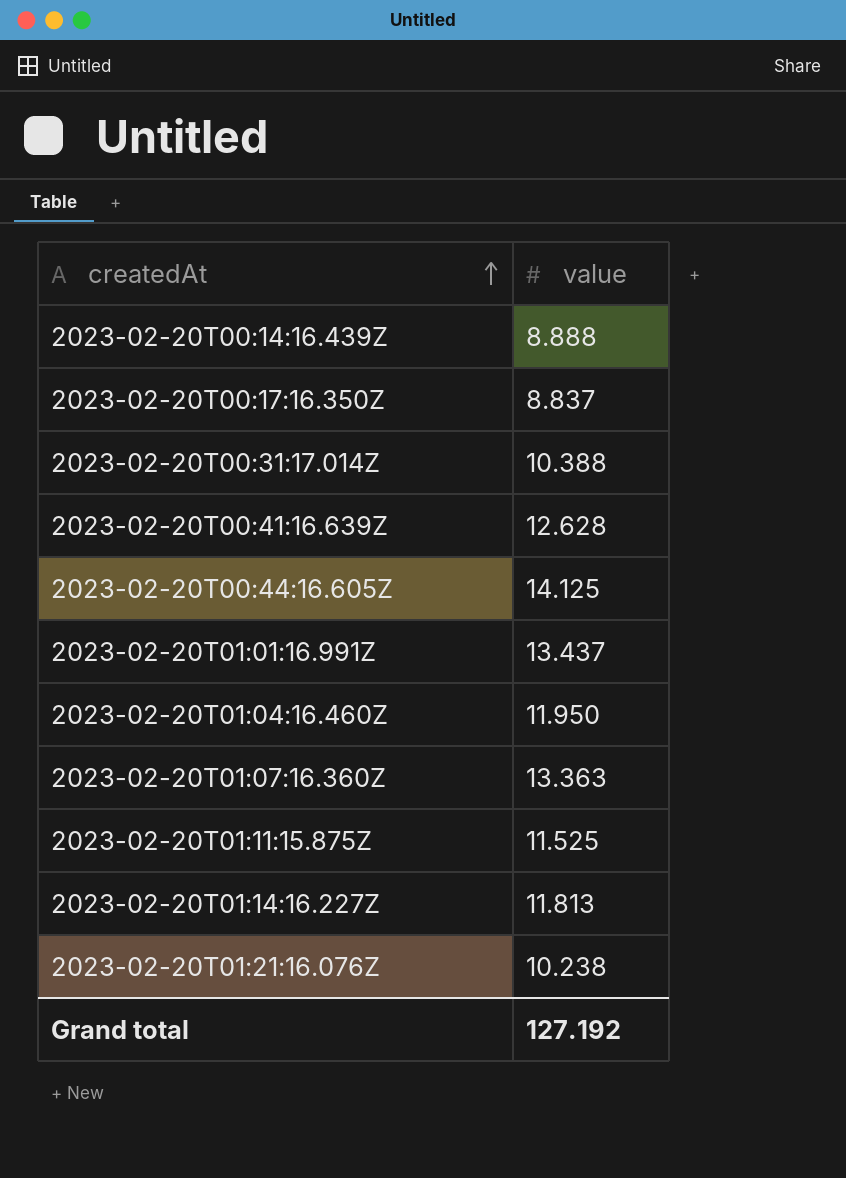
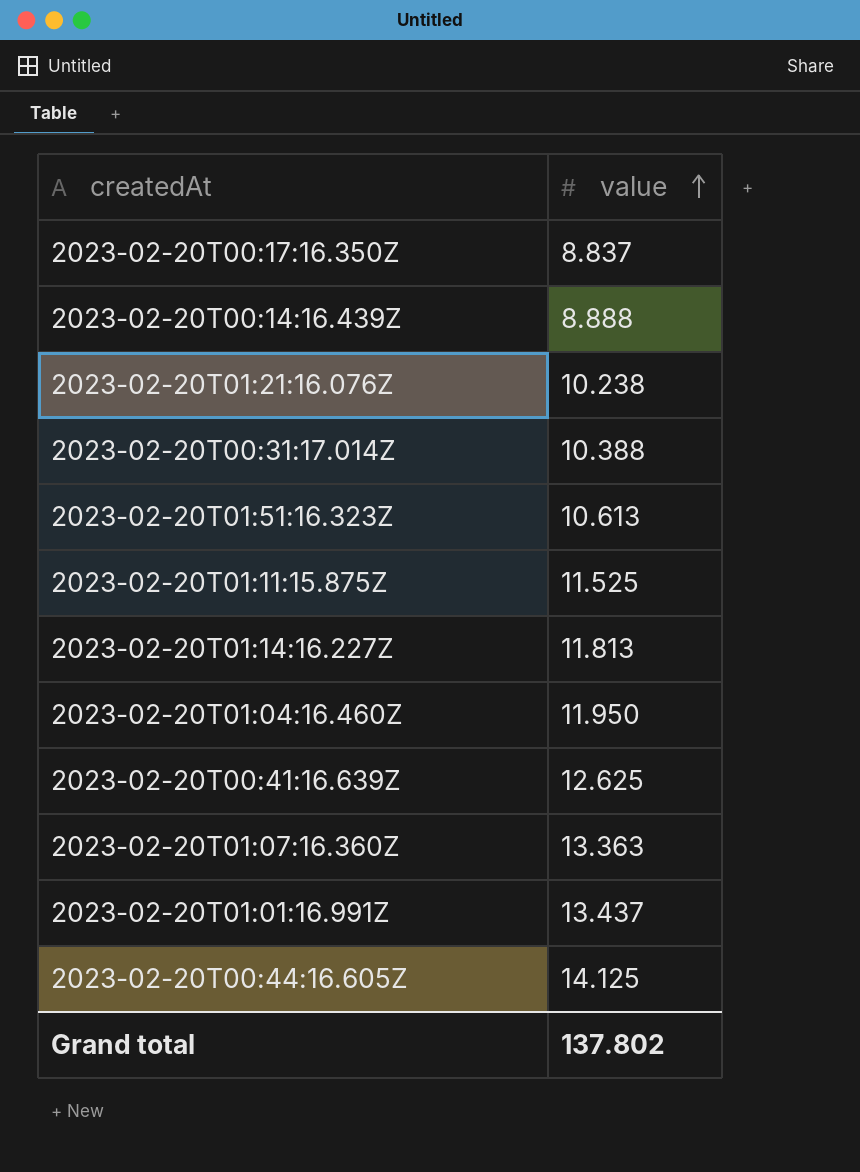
row order: createdAt ascending -> value ascending
row 2023-02-20T01:51:16.323Z: none -> 10.613
2023-02-20T00:41:16.639Z | value: 12.628 -> 12.625
Grand total | value: 127.192 -> 137.802

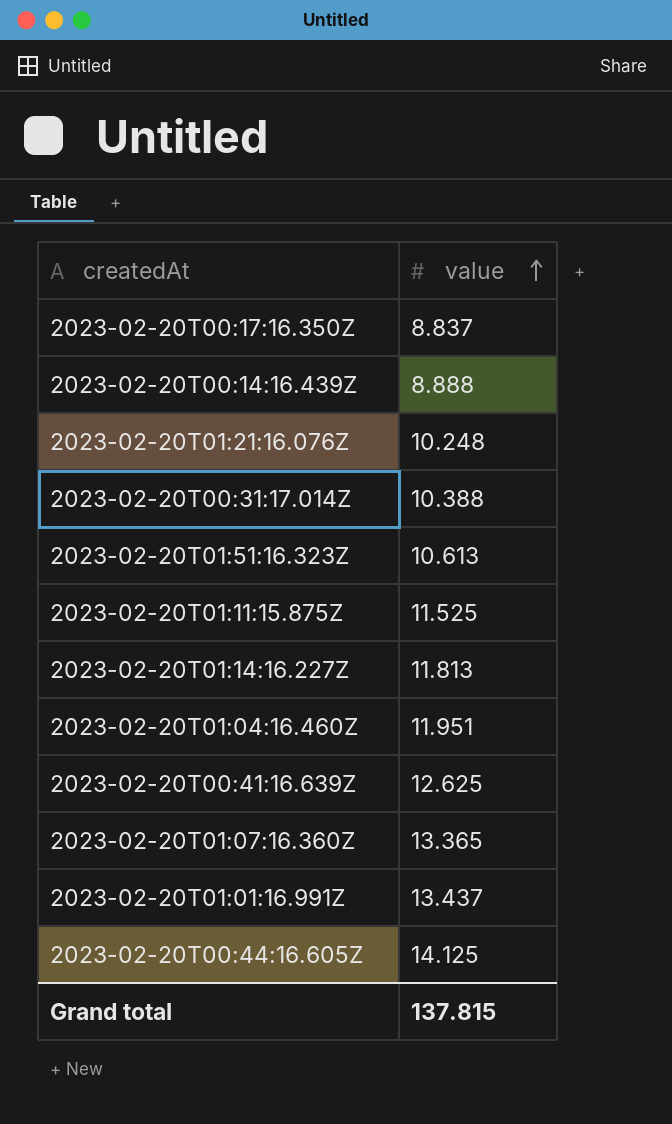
2023-02-20T01:21:16.076Z | value: 10.238 -> 10.248
2023-02-20T01:04:16.460Z | value: 11.950 -> 11.951
2023-02-20T01:07:16.360Z | value: 13.363 -> 13.365
Grand total | value: 137.802 -> 137.815

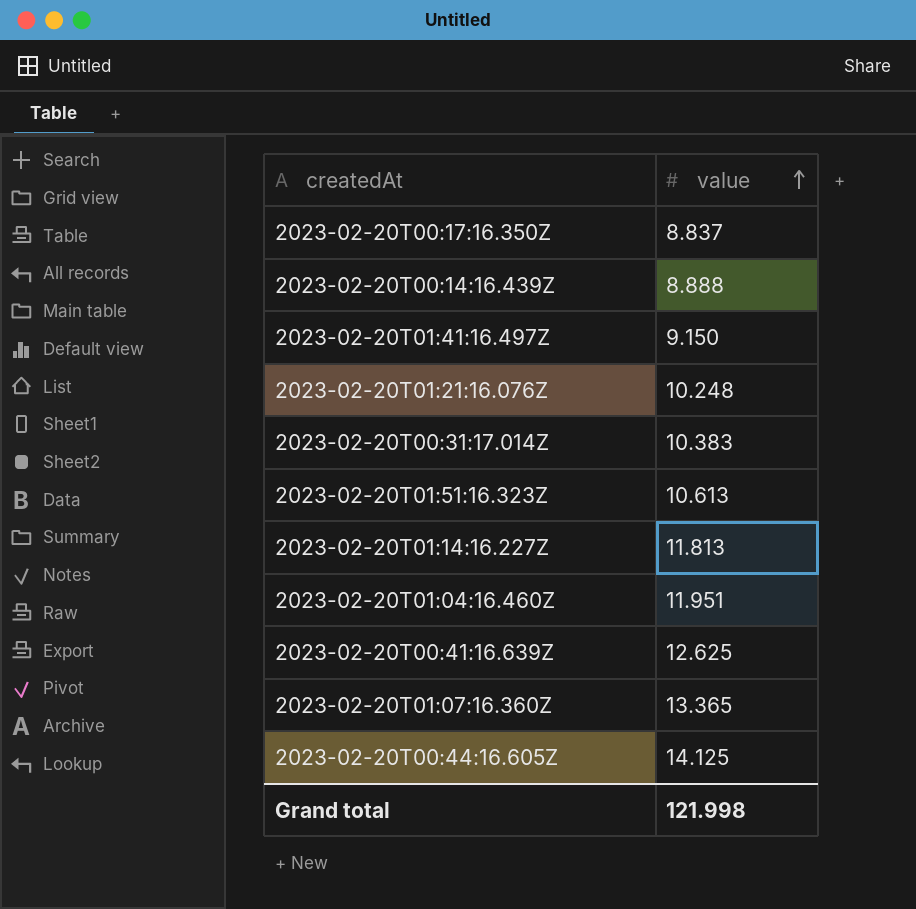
row 2023-02-20T01:11:15.875Z: 11.525 -> none
row 2023-02-20T01:01:16.991Z: 13.437 -> none
row 2023-02-20T01:41:16.497Z: none -> 9.150
2023-02-20T00:31:17.014Z | value: 10.388 -> 10.383
Grand total | value: 137.815 -> 121.998

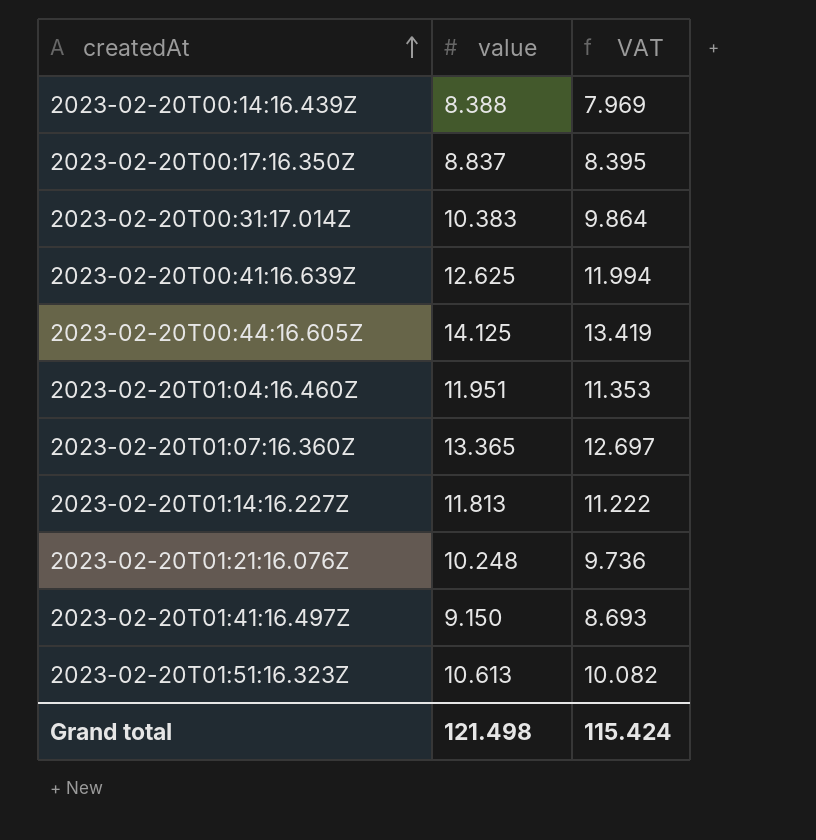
row order: value ascending -> createdAt ascending
column VAT | formula: none -> [value] * 0.95
2023-02-20T00:14:16.439Z | value: 8.888 -> 8.388
Grand total | value: 121.998 -> 121.498

